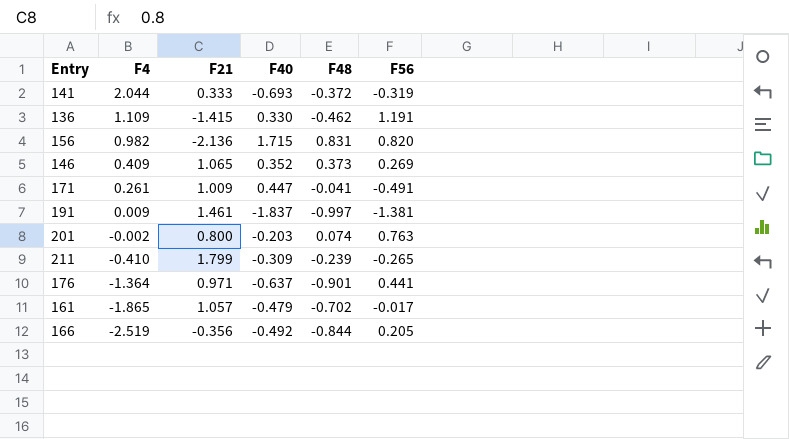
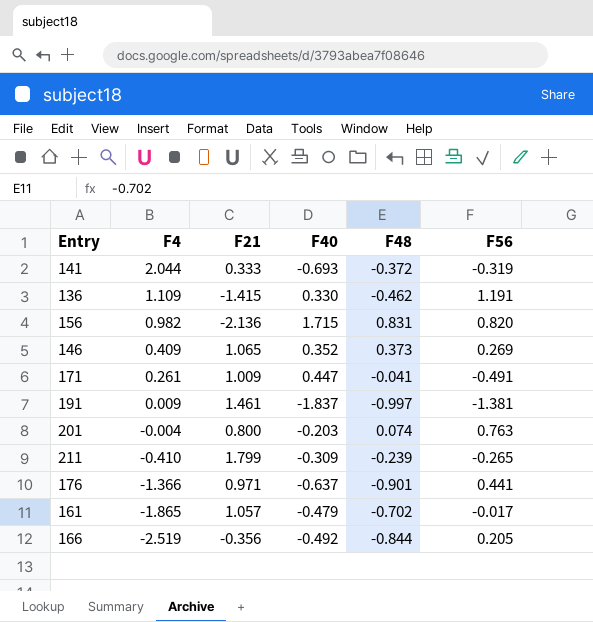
201 | F4: -0.002 -> -0.004
176 | F4: -1.364 -> -1.366

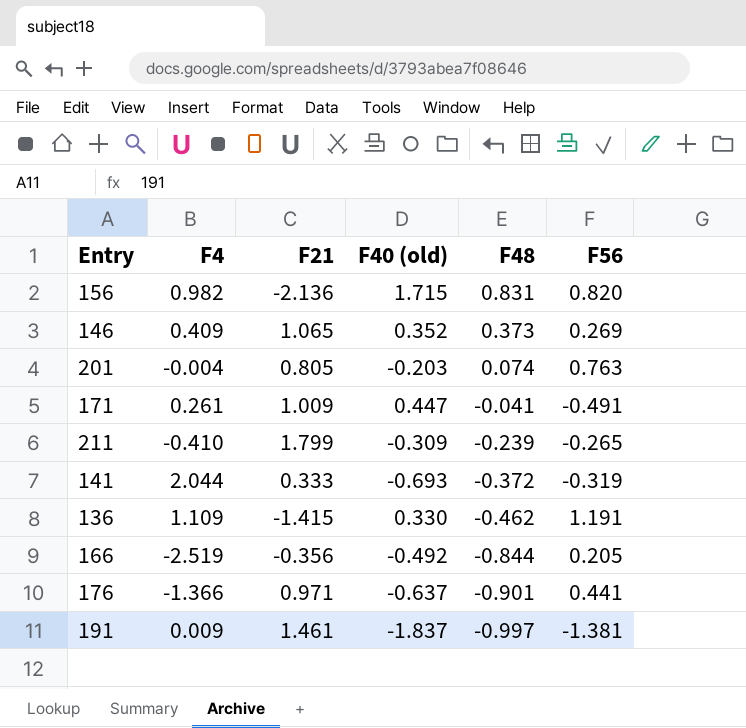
row order: F4 descending -> F48 descending
column name: F40 -> F40 (old)
row 161: -1.865 | 1.057 | -0.479 | -0.702 | -0.017 -> none
201 | F21: 0.800 -> 0.805

